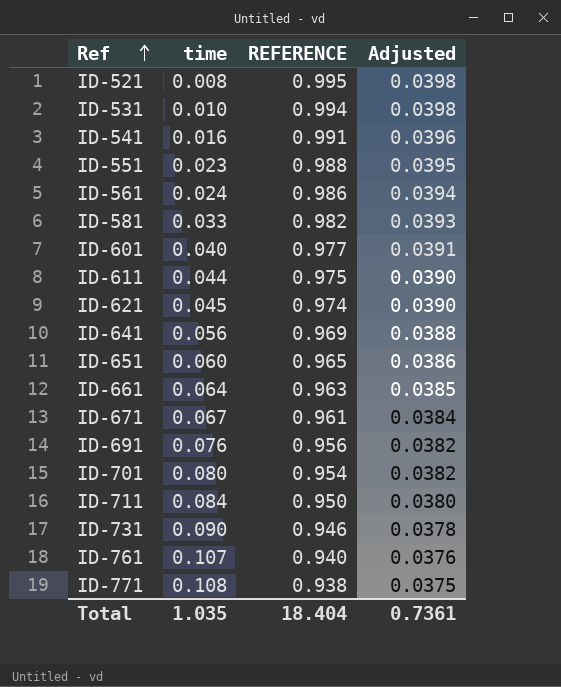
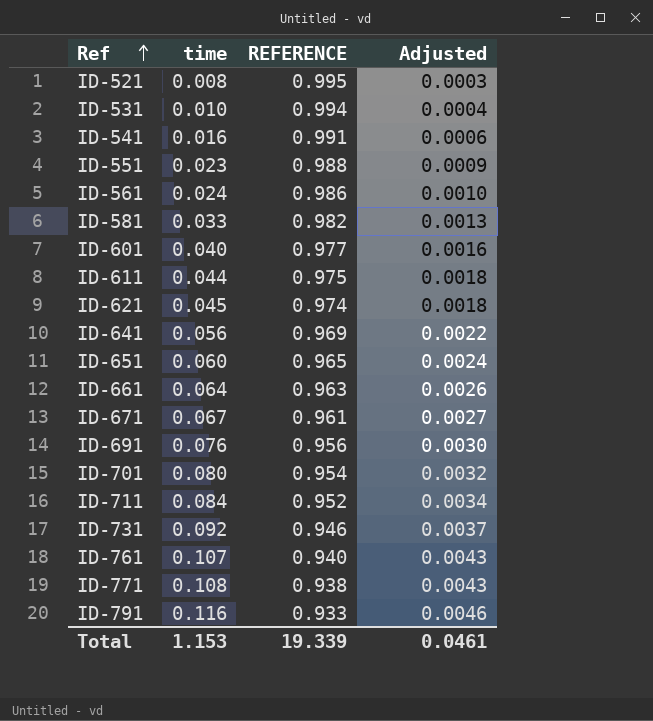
column Adjusted | formula: [REFERENCE] * 0.04 -> [time] * 0.04
ID-711 | REFERENCE: 0.950 -> 0.952
ID-731 | time: 0.090 -> 0.092
row ID-791: none -> 0.116 | 0.933 | 0.0046
Total | time: 1.035 -> 1.153
Total | REFERENCE: 18.404 -> 19.339
Total | Adjusted: 0.7361 -> 0.0461

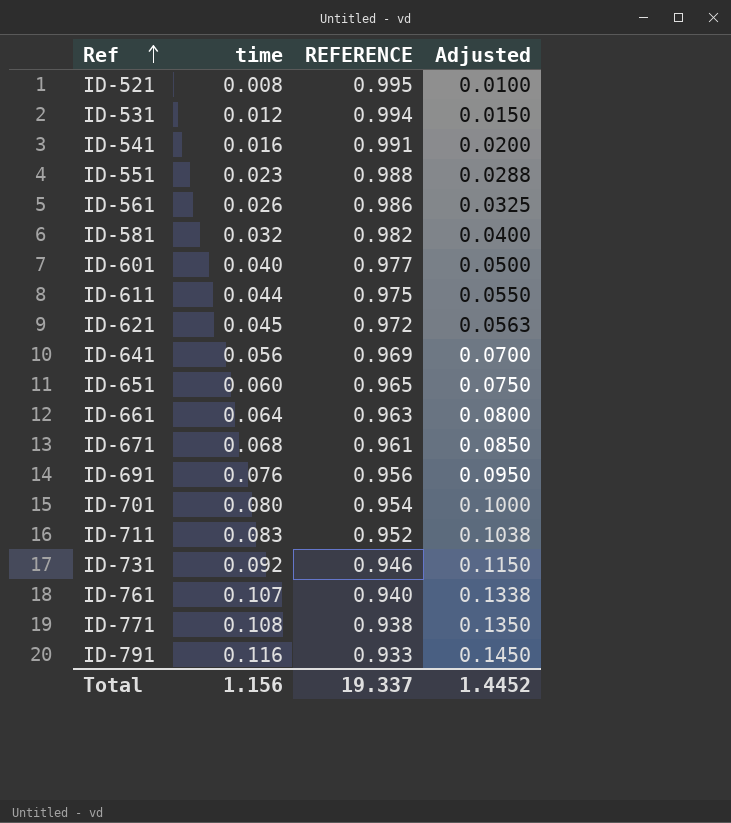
column Adjusted | formula: [time] * 0.04 -> [time] * 1.25
ID-531 | time: 0.010 -> 0.012
ID-561 | time: 0.024 -> 0.026
ID-581 | time: 0.033 -> 0.032
ID-621 | REFERENCE: 0.974 -> 0.972
ID-671 | time: 0.067 -> 0.068
ID-711 | time: 0.084 -> 0.083
Total | time: 1.153 -> 1.156
Total | REFERENCE: 19.339 -> 19.337
Total | Adjusted: 0.0461 -> 1.4452

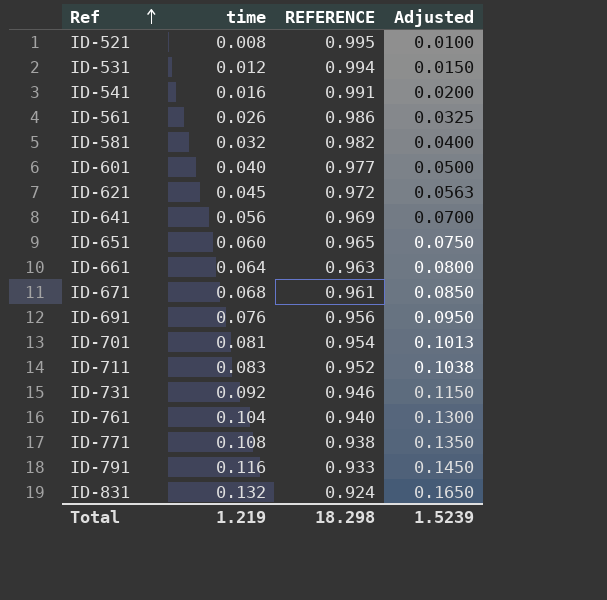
row ID-551: 0.023 | 0.988 | 0.0288 -> none
row ID-611: 0.044 | 0.975 | 0.0550 -> none
ID-701 | time: 0.080 -> 0.081
ID-701 | Adjusted: 0.1000 -> 0.1013
ID-761 | time: 0.107 -> 0.104
ID-761 | Adjusted: 0.1338 -> 0.1300
row ID-831: none -> 0.132 | 0.924 | 0.1650
Total | time: 1.156 -> 1.219
Total | REFERENCE: 19.337 -> 18.298
Total | Adjusted: 1.4452 -> 1.5239

